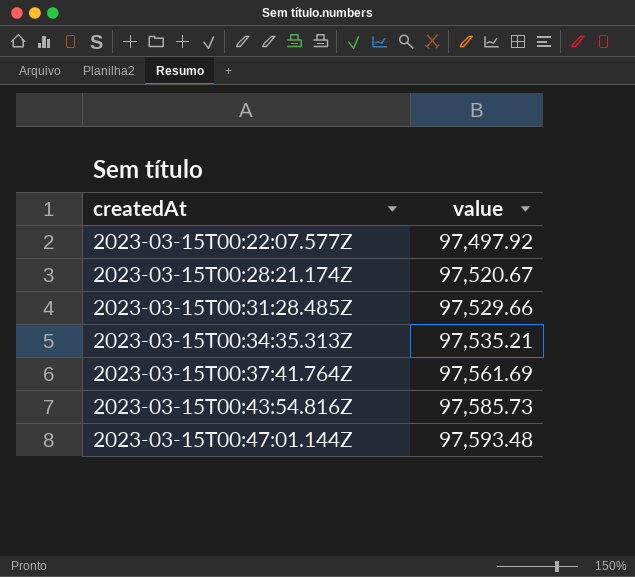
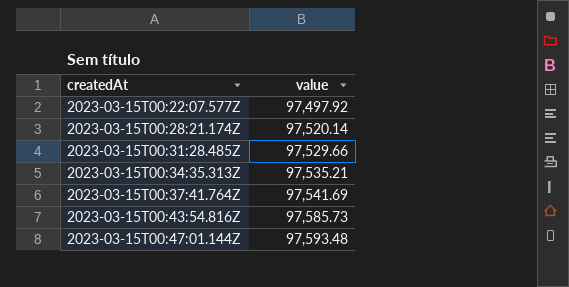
2023-03-15T00:28:21.174Z | value: 97,520.67 -> 97,520.14
2023-03-15T00:37:41.764Z | value: 97,561.69 -> 97,541.69

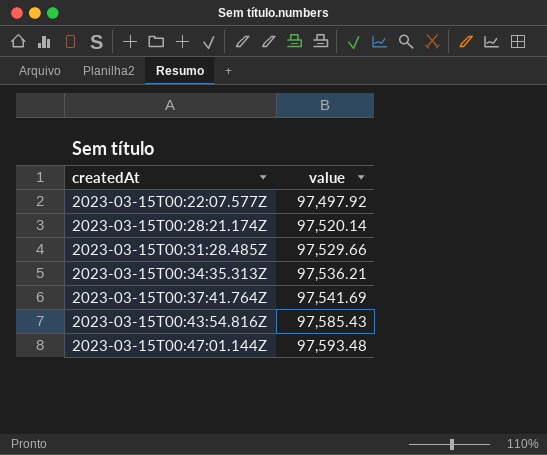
2023-03-15T00:34:35.313Z | value: 97,535.21 -> 97,536.21
2023-03-15T00:43:54.816Z | value: 97,585.73 -> 97,585.43

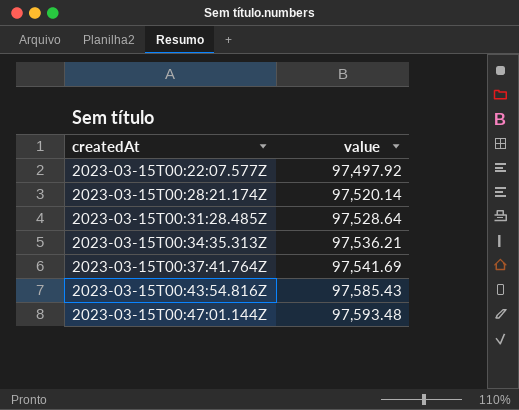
2023-03-15T00:31:28.485Z | value: 97,529.66 -> 97,528.64

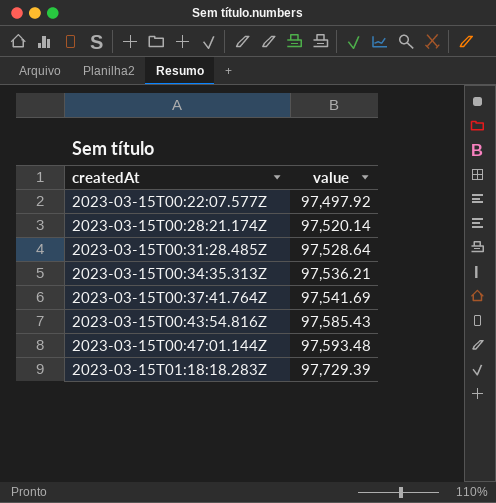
row 2023-03-15T01:18:18.283Z: none -> 97,729.39

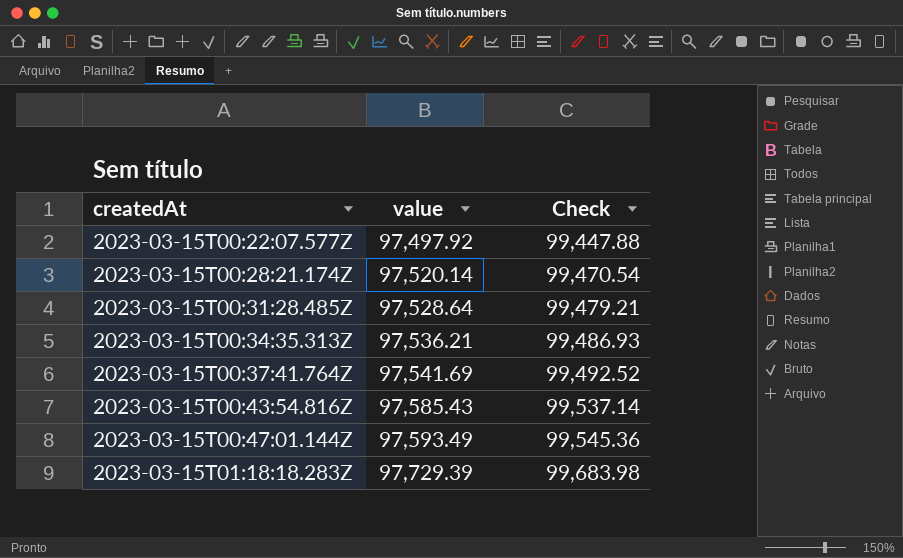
column Check | formula: none -> [value] * 1.02
2023-03-15T00:47:01.144Z | value: 97,593.48 -> 97,593.49

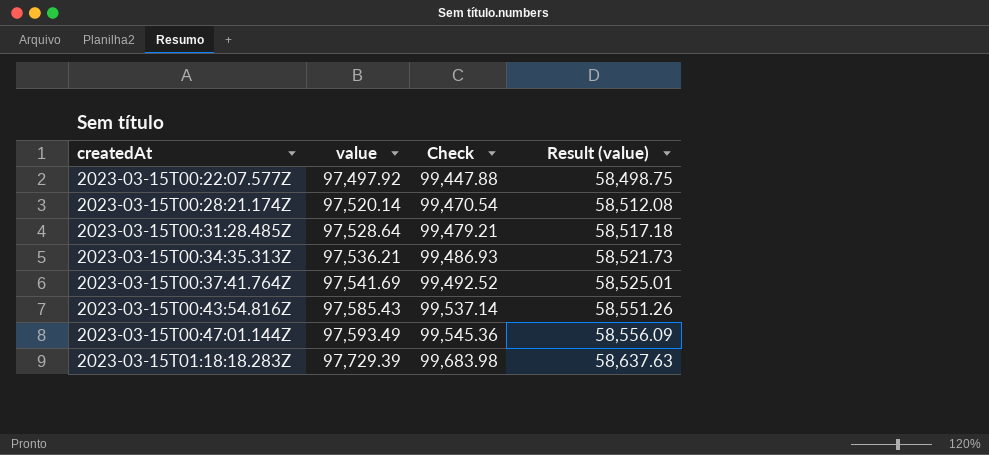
column Result (value) | formula: none -> [value] * 0.6

